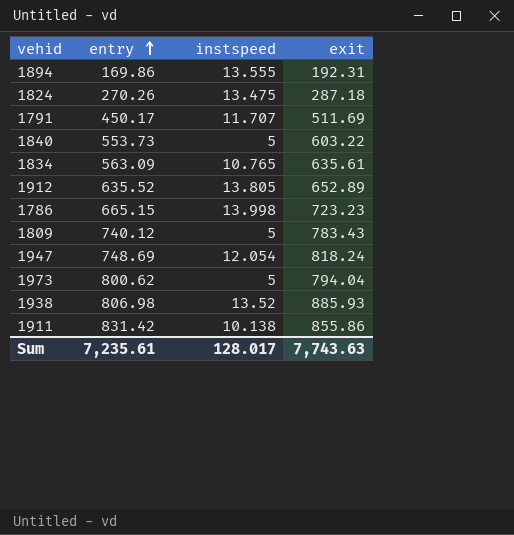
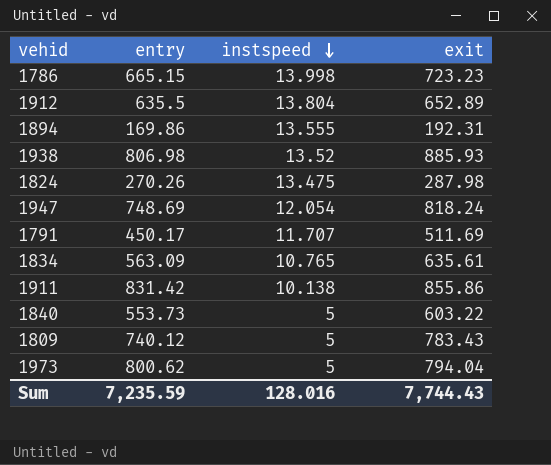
row order: entry ascending -> instspeed descending
1912 | entry: 635.52 -> 635.5
1912 | instspeed: 13.805 -> 13.804
1824 | exit: 287.18 -> 287.98
Sum | entry: 7,235.61 -> 7,235.59
Sum | instspeed: 128.017 -> 128.016
Sum | exit: 7,743.63 -> 7,744.43

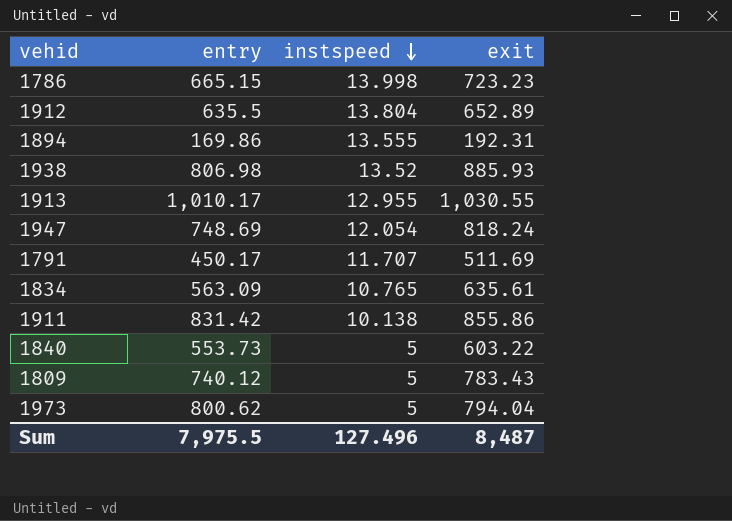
row 1824: 270.26 | 13.475 | 287.98 -> none
row 1913: none -> 1,010.17 | 12.955 | 1,030.55
Sum | entry: 7,235.59 -> 7,975.5
Sum | instspeed: 128.016 -> 127.496
Sum | exit: 7,744.43 -> 8,487

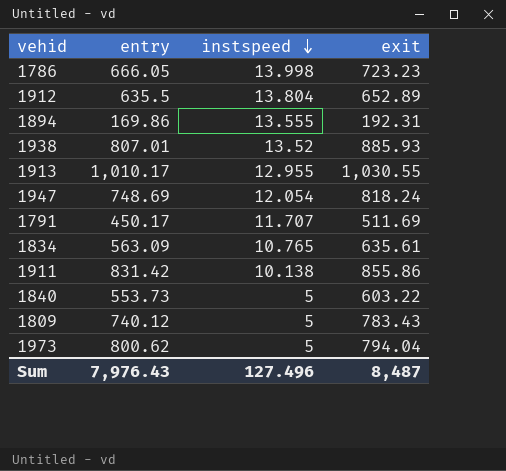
1786 | entry: 665.15 -> 666.05
1938 | entry: 806.98 -> 807.01
Sum | entry: 7,975.5 -> 7,976.43

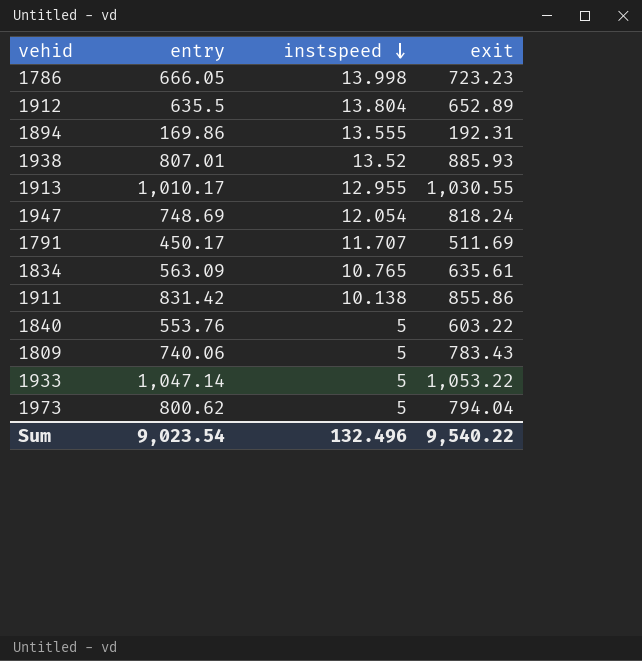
1840 | entry: 553.73 -> 553.76
1809 | entry: 740.12 -> 740.06
row 1933: none -> 1,047.14 | 5 | 1,053.22
Sum | entry: 7,976.43 -> 9,023.54
Sum | instspeed: 127.496 -> 132.496
Sum | exit: 8,487 -> 9,540.22

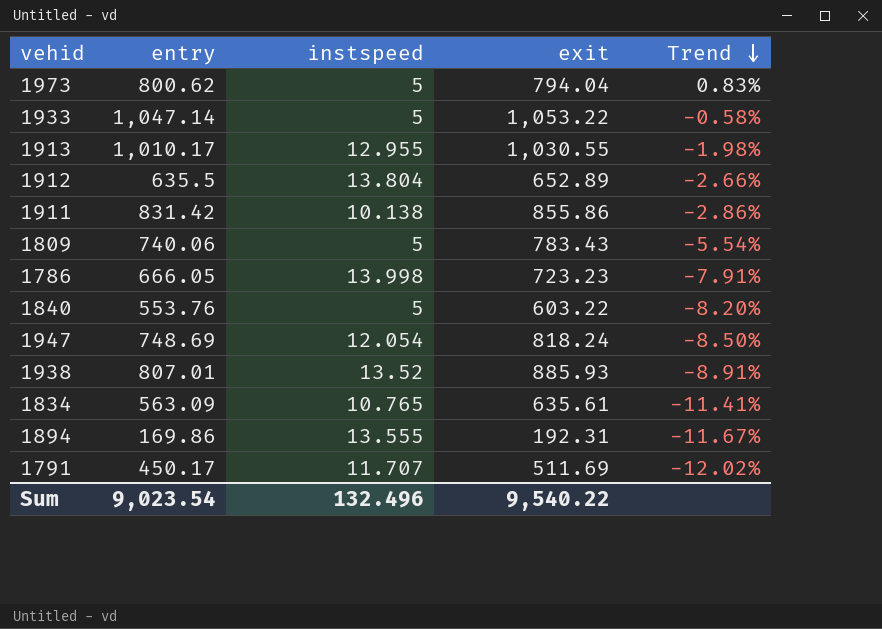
row order: instspeed descending -> Trend descending
column Trend | formula: none -> ([entry] - [exit]) / [exit]

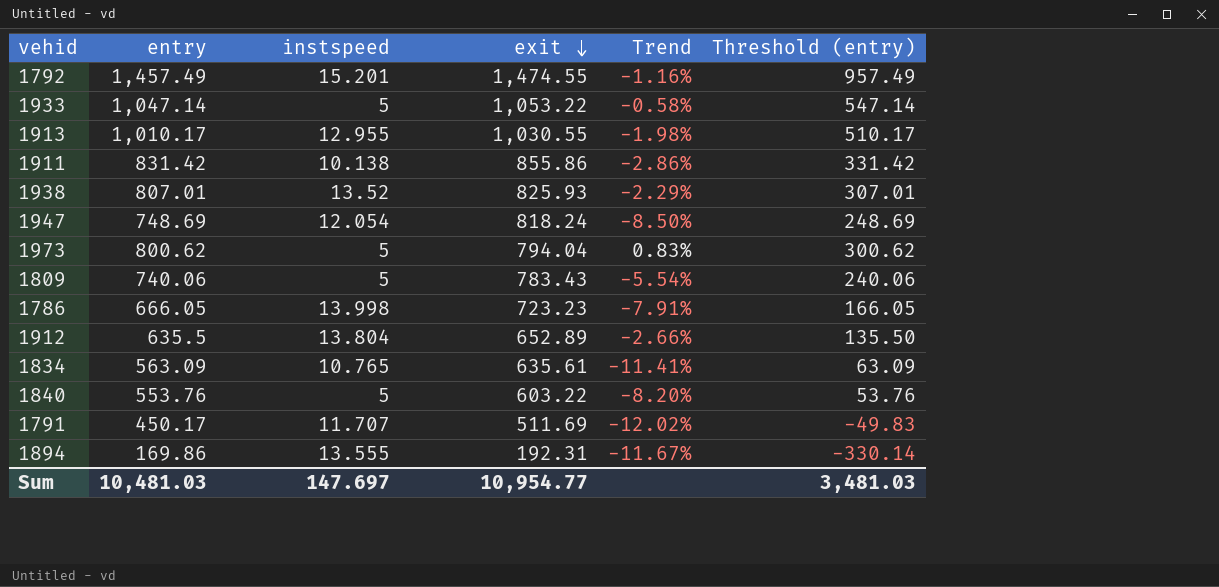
row order: Trend descending -> exit descending
column Threshold (entry) | formula: none -> [entry] - 500
row 1792: none -> 1,457.49 | 15.201 | 1,474.55 | -1.16% | 957.49
1938 | exit: 885.93 -> 825.93
1938 | Trend: -8.91% -> -2.29%
Sum | entry: 9,023.54 -> 10,481.03
Sum | instspeed: 132.496 -> 147.697
Sum | exit: 9,540.22 -> 10,954.77

